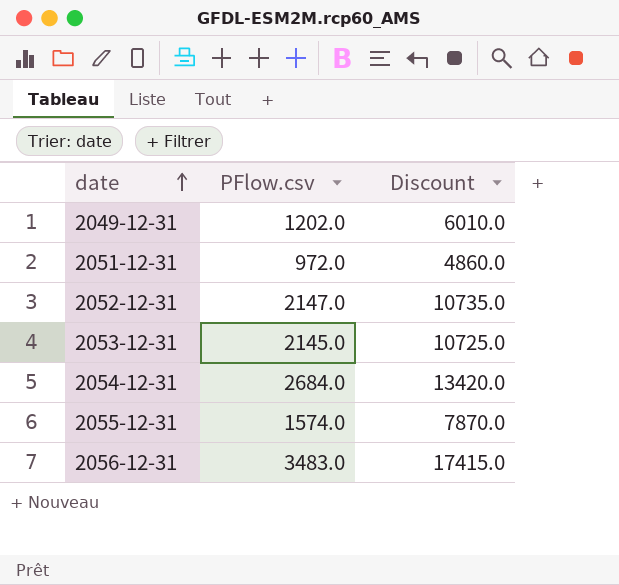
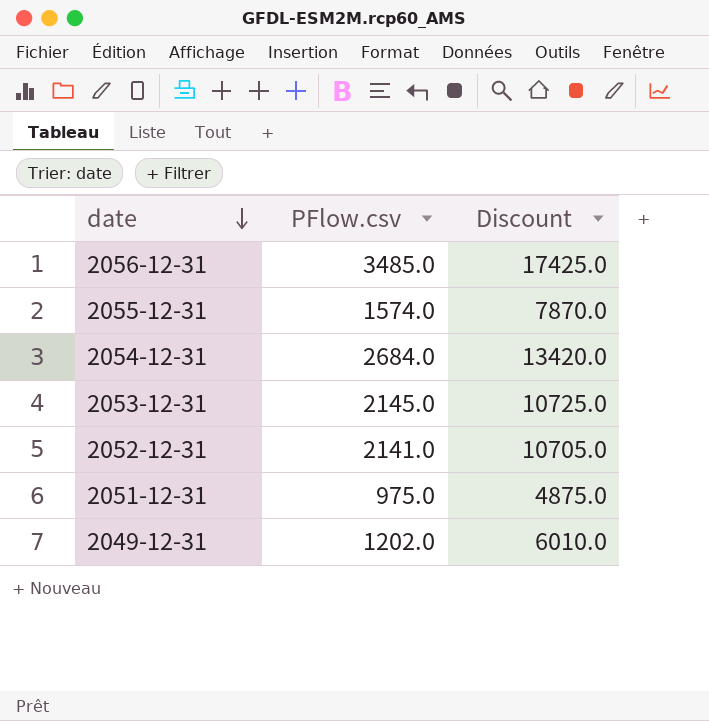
row order: date ascending -> date descending
2056-12-31 | PFlow.csv: 3483.0 -> 3485.0
2056-12-31 | Discount: 17415.0 -> 17425.0
2052-12-31 | PFlow.csv: 2147.0 -> 2141.0
2052-12-31 | Discount: 10735.0 -> 10705.0
2051-12-31 | PFlow.csv: 972.0 -> 975.0
2051-12-31 | Discount: 4860.0 -> 4875.0

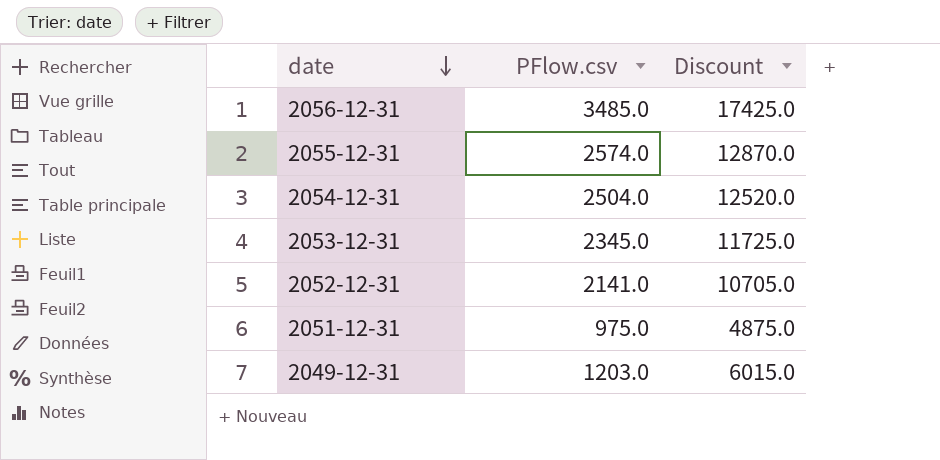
2055-12-31 | PFlow.csv: 1574.0 -> 2574.0
2055-12-31 | Discount: 7870.0 -> 12870.0
2054-12-31 | PFlow.csv: 2684.0 -> 2504.0
2054-12-31 | Discount: 13420.0 -> 12520.0
2053-12-31 | PFlow.csv: 2145.0 -> 2345.0
2053-12-31 | Discount: 10725.0 -> 11725.0
2049-12-31 | PFlow.csv: 1202.0 -> 1203.0
2049-12-31 | Discount: 6010.0 -> 6015.0

